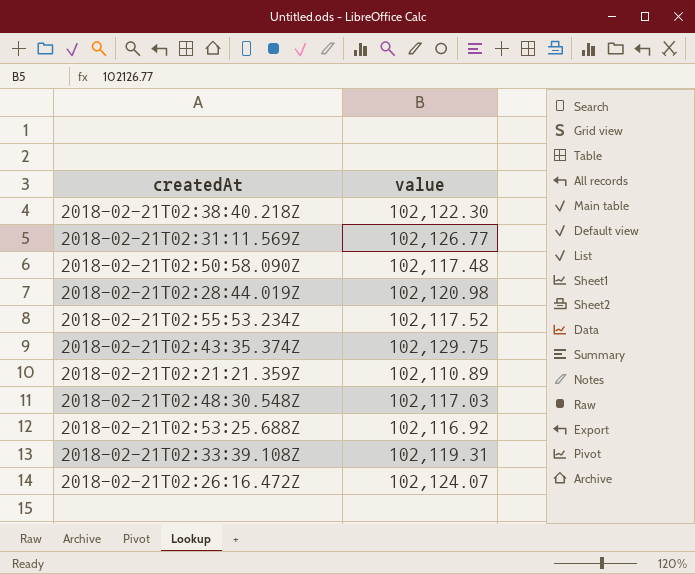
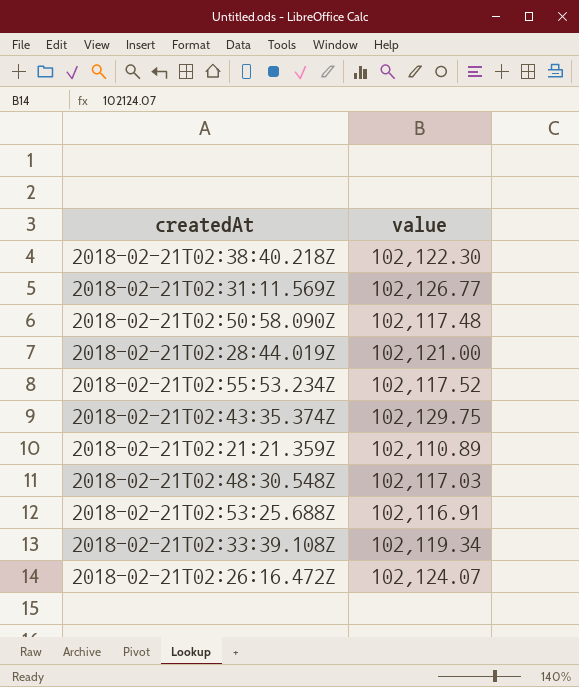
2018-02-21T02:28:44.019Z | value: 102,120.98 -> 102,121.00
2018-02-21T02:53:25.688Z | value: 102,116.92 -> 102,116.91
2018-02-21T02:33:39.108Z | value: 102,119.31 -> 102,119.34

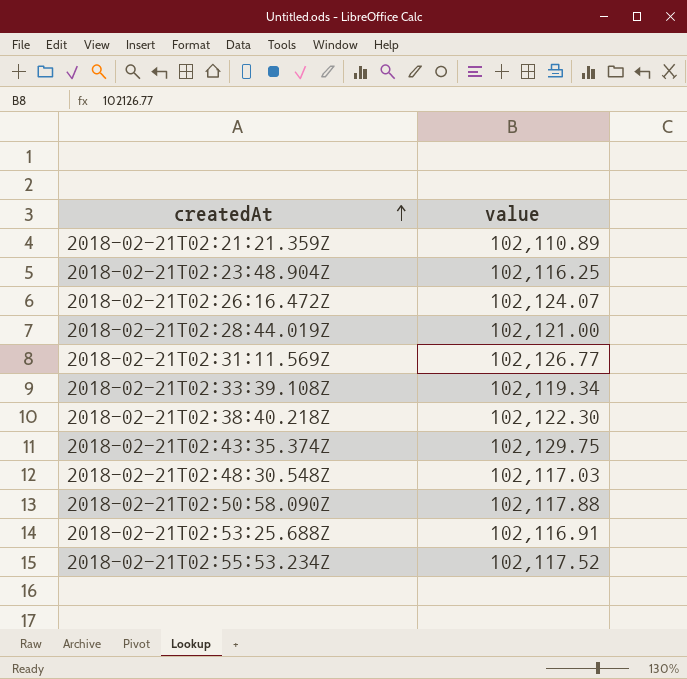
row order: none -> createdAt ascending
row 2018-02-21T02:23:48.904Z: none -> 102,116.25
2018-02-21T02:50:58.090Z | value: 102,117.48 -> 102,117.88

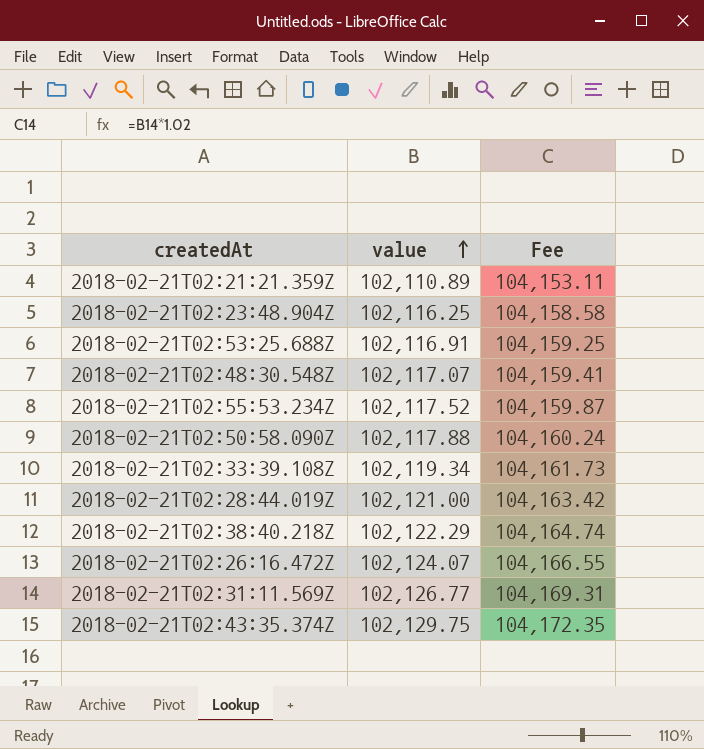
row order: createdAt ascending -> value ascending
column Fee | formula: none -> [value] * 1.02
2018-02-21T02:48:30.548Z | value: 102,117.03 -> 102,117.07
2018-02-21T02:38:40.218Z | value: 102,122.30 -> 102,122.29

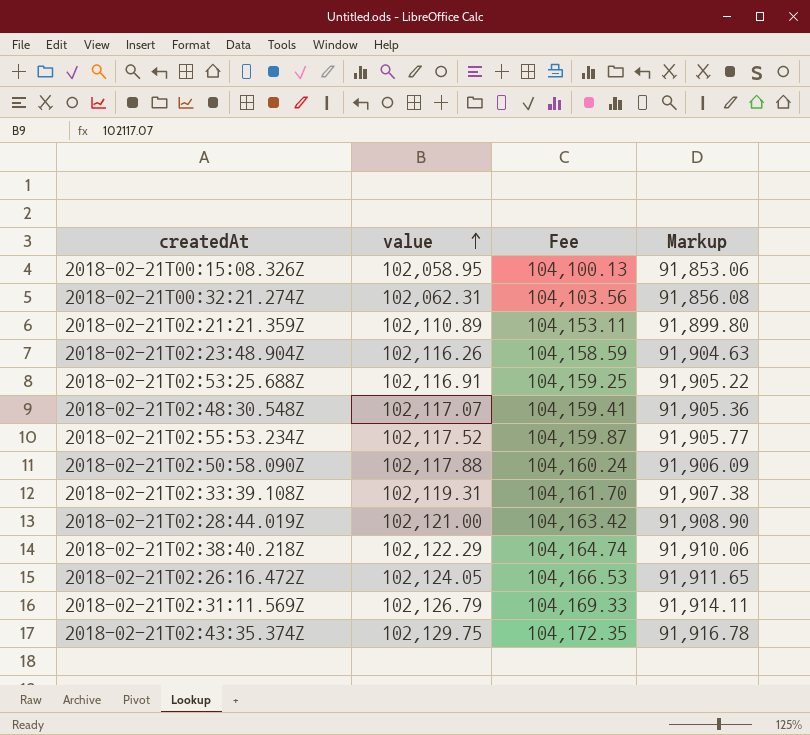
column Markup | formula: none -> [value] * 0.9
row 2018-02-21T00:15:08.326Z: none -> 102,058.95 | 104,100.13 | 91,853.06
row 2018-02-21T00:32:21.274Z: none -> 102,062.31 | 104,103.56 | 91,856.08
2018-02-21T02:23:48.904Z | value: 102,116.25 -> 102,116.26
2018-02-21T02:23:48.904Z | Fee: 104,158.58 -> 104,158.59
2018-02-21T02:33:39.108Z | value: 102,119.34 -> 102,119.31
2018-02-21T02:33:39.108Z | Fee: 104,161.73 -> 104,161.70
2018-02-21T02:26:16.472Z | value: 102,124.07 -> 102,124.05
2018-02-21T02:26:16.472Z | Fee: 104,166.55 -> 104,166.53
2018-02-21T02:31:11.569Z | value: 102,126.77 -> 102,126.79
2018-02-21T02:31:11.569Z | Fee: 104,169.31 -> 104,169.33

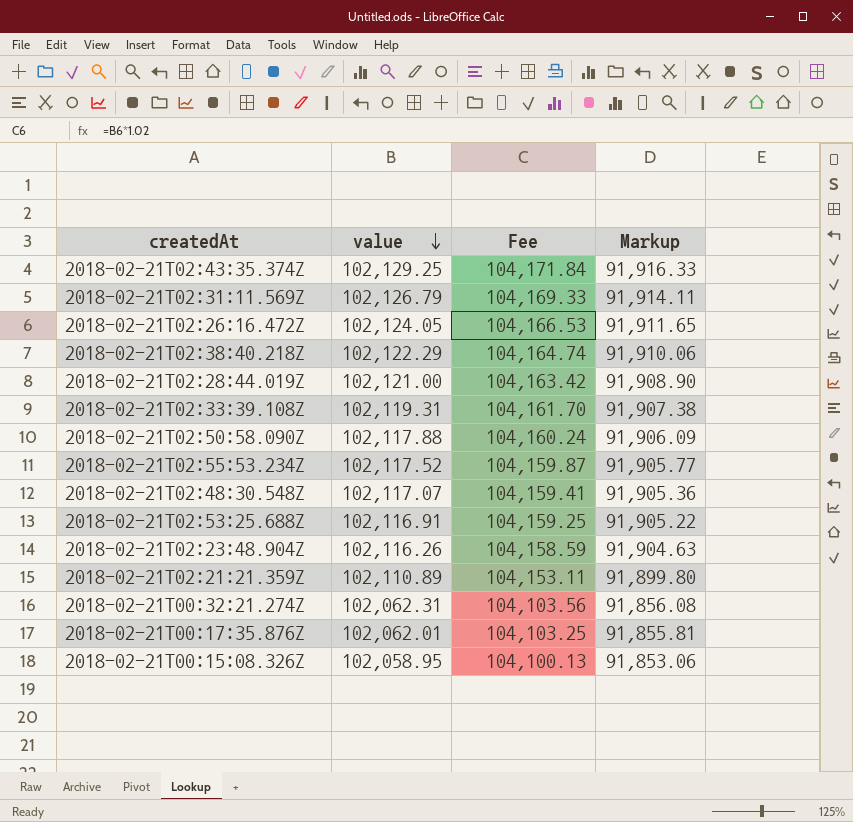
row order: value ascending -> value descending
2018-02-21T02:43:35.374Z | value: 102,129.75 -> 102,129.25
2018-02-21T02:43:35.374Z | Fee: 104,172.35 -> 104,171.84
2018-02-21T02:43:35.374Z | Markup: 91,916.78 -> 91,916.33
row 2018-02-21T00:17:35.876Z: none -> 102,062.01 | 104,103.25 | 91,855.81

